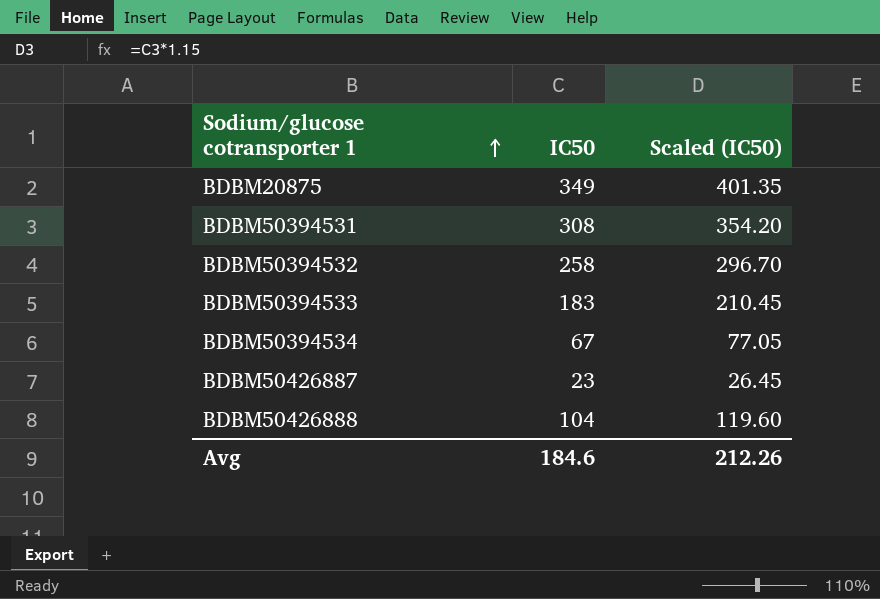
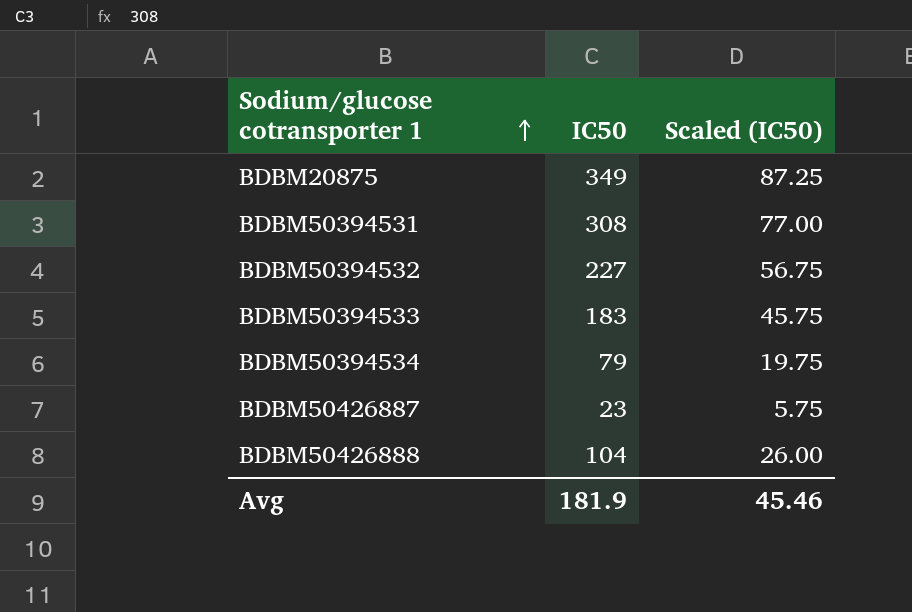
column Scaled (IC50) | formula: [IC50] * 1.15 -> [IC50] * 0.25
BDBM50394532 | IC50: 258 -> 227
BDBM50394534 | IC50: 67 -> 79
Avg | IC50: 184.6 -> 181.9
Avg | Scaled (IC50): 212.26 -> 45.46

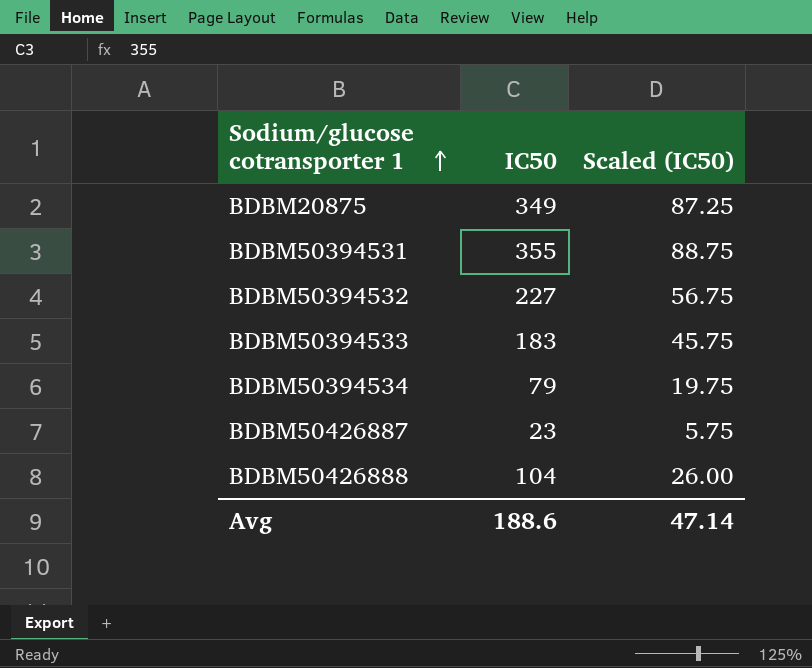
BDBM50394531 | IC50: 308 -> 355
BDBM50394531 | Scaled (IC50): 77.00 -> 88.75
Avg | IC50: 181.9 -> 188.6
Avg | Scaled (IC50): 45.46 -> 47.14

